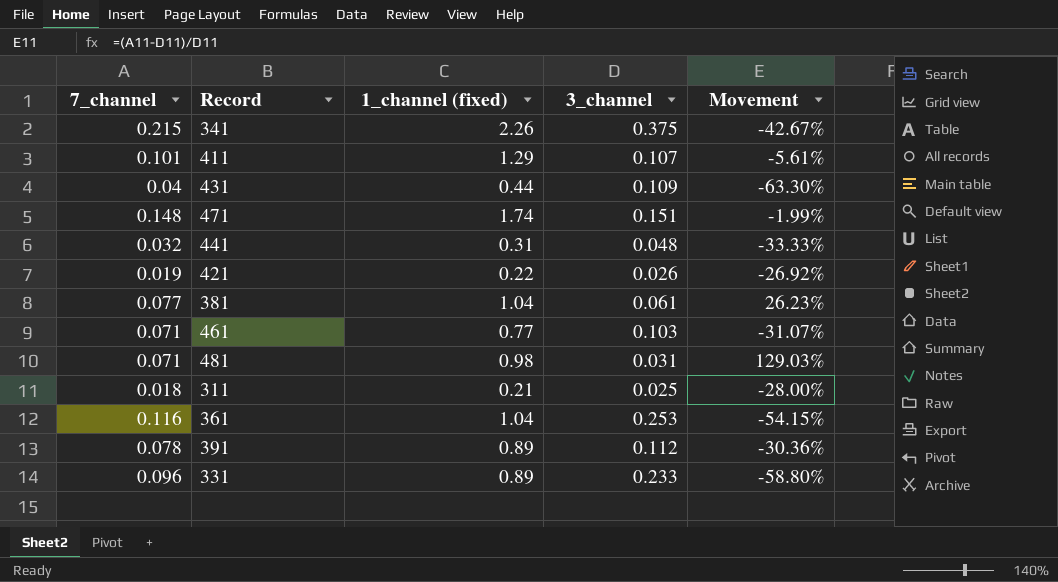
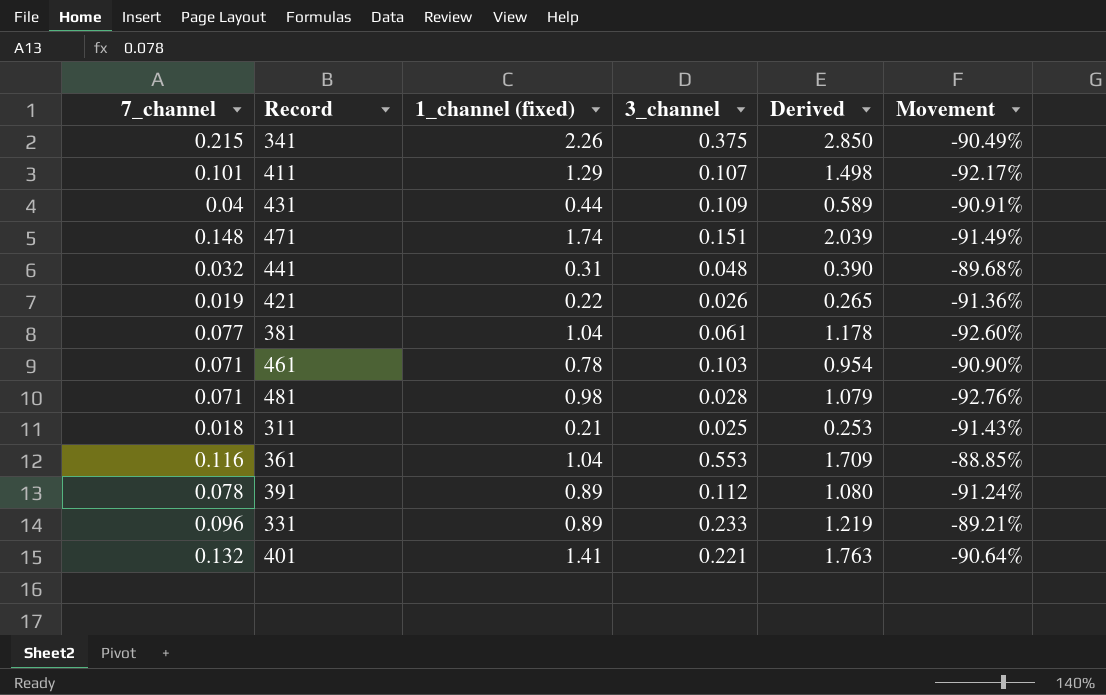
column Derived | formula: none -> [7_channel] + [1_channel (fixed)] + [3_channel]
column Movement | formula: ([7_channel] - [3_channel]) / [3_channel] -> ([7_channel] - [1_channel (fixed)]) / [1_channel (fixed)]
461 | 1_channel (fixed): 0.77 -> 0.78
481 | 3_channel: 0.031 -> 0.028
361 | 3_channel: 0.253 -> 0.553
row 401: none -> 0.132 | 1.41 | 0.221 | 1.763 | -90.64%

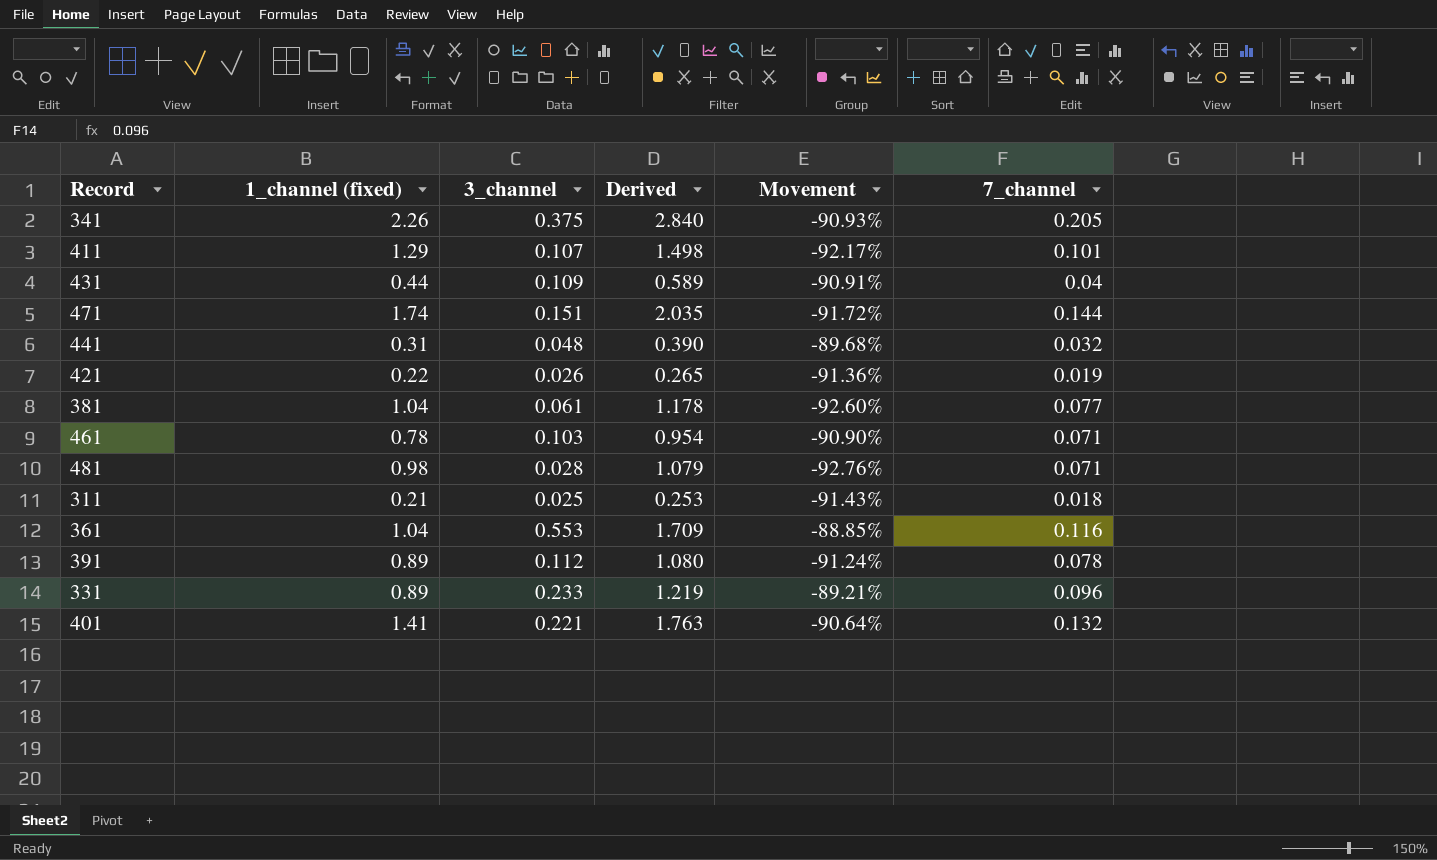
column 7_channel | position: 1 -> 6
341 | Derived: 2.850 -> 2.840
341 | Movement: -90.49% -> -90.93%
341 | 7_channel: 0.215 -> 0.205
471 | Derived: 2.039 -> 2.035
471 | Movement: -91.49% -> -91.72%
471 | 7_channel: 0.148 -> 0.144

